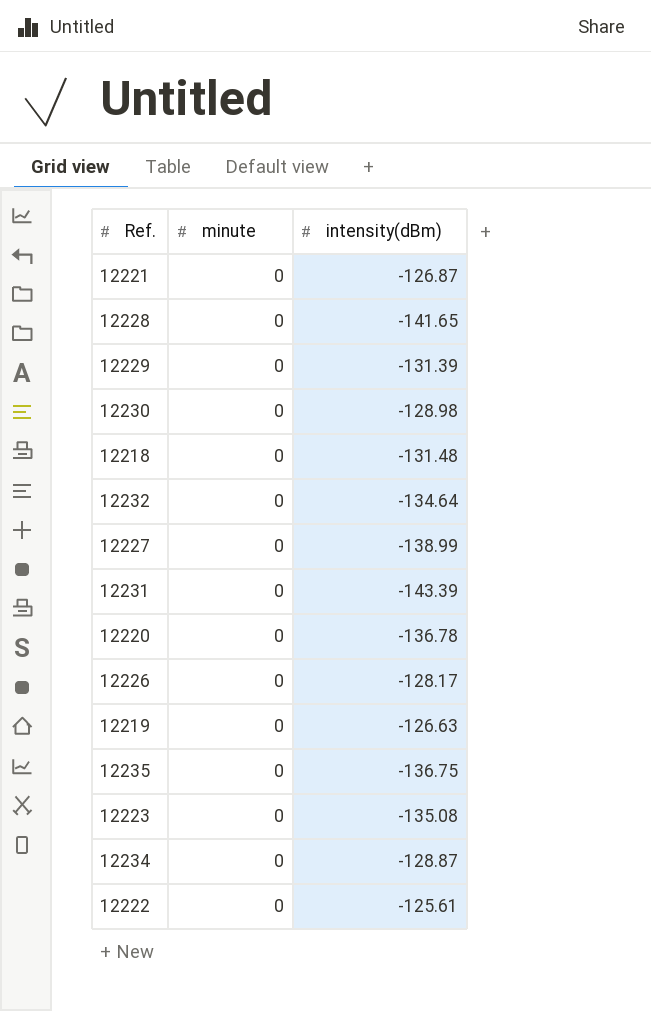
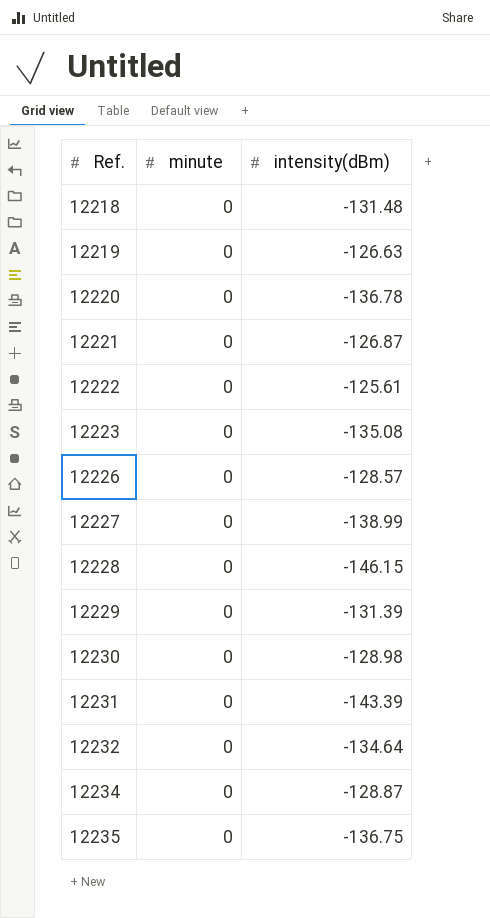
row order: none -> Ref. ascending
12226 | intensity(dBm): -128.17 -> -128.57
12228 | intensity(dBm): -141.65 -> -146.15

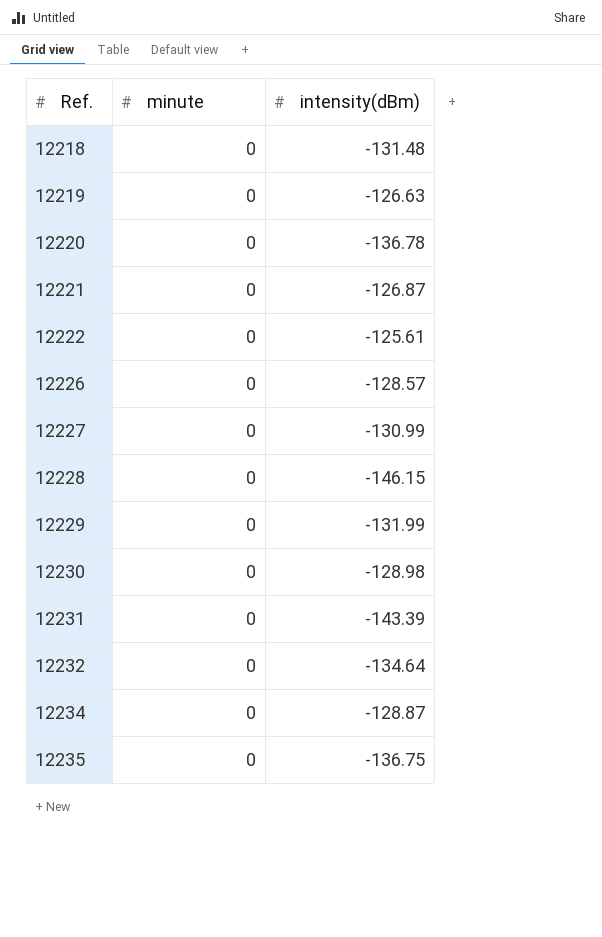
row 12223: 0 | -135.08 -> none
12227 | intensity(dBm): -138.99 -> -130.99
12229 | intensity(dBm): -131.39 -> -131.99

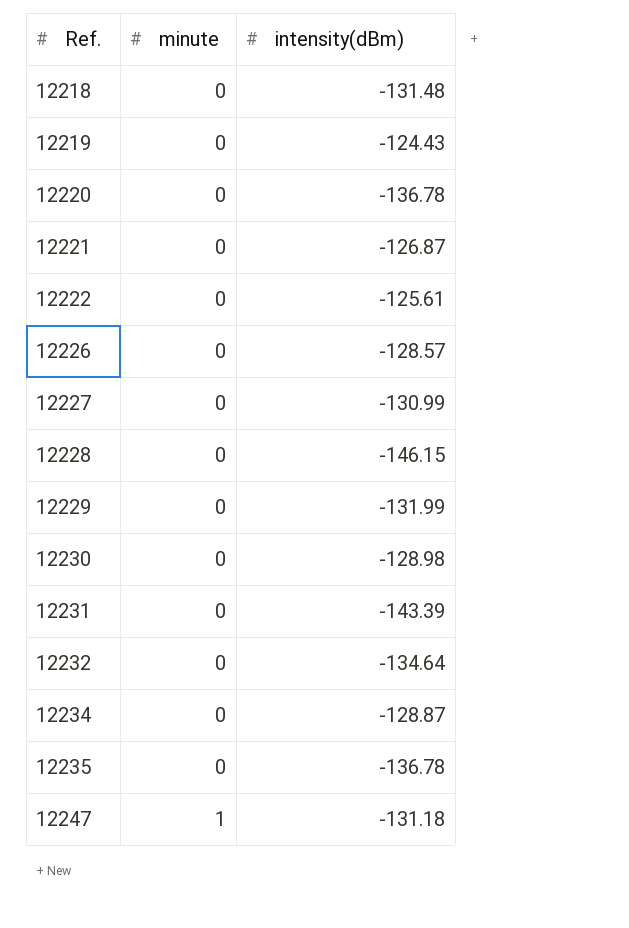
12219 | intensity(dBm): -126.63 -> -124.43
12235 | intensity(dBm): -136.75 -> -136.78
row 12247: none -> 1 | -131.18

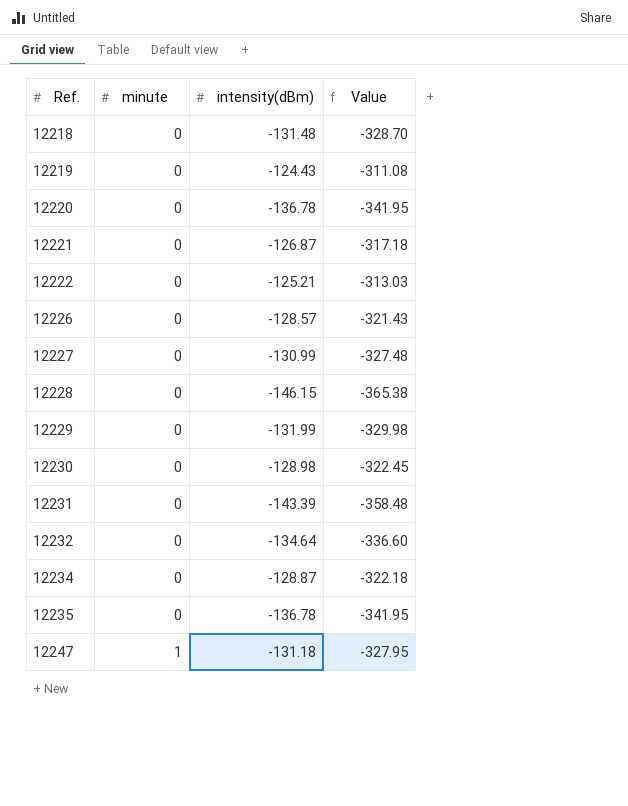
column Value | formula: none -> [intensity(dBm)] * 2.5
12222 | intensity(dBm): -125.61 -> -125.21

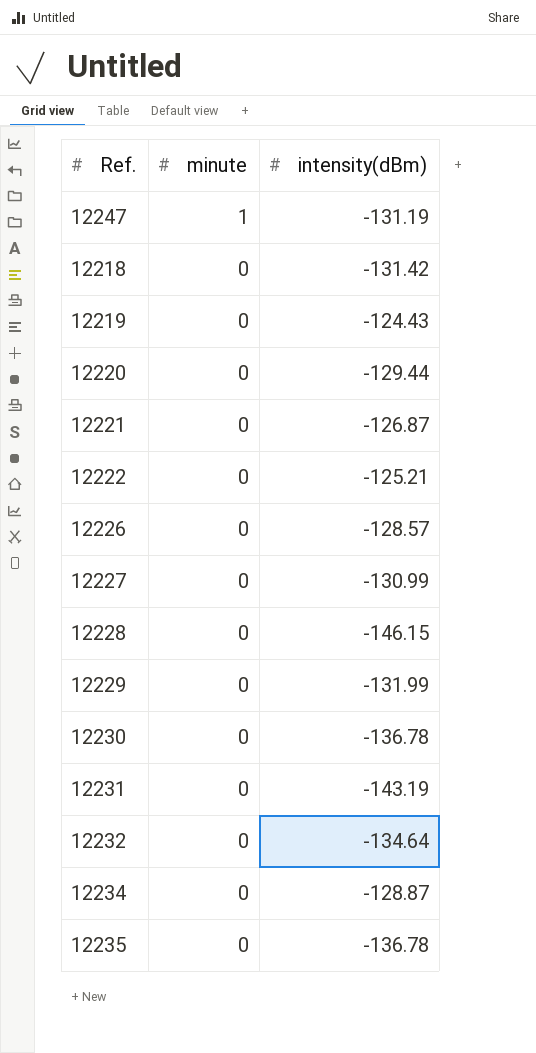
row order: Ref. ascending -> minute descending
column Value | formula: [intensity(dBm)] * 2.5 -> none
12247 | intensity(dBm): -131.18 -> -131.19
12218 | intensity(dBm): -131.48 -> -131.42
12220 | intensity(dBm): -136.78 -> -129.44
12230 | intensity(dBm): -128.98 -> -136.78
12231 | intensity(dBm): -143.39 -> -143.19

